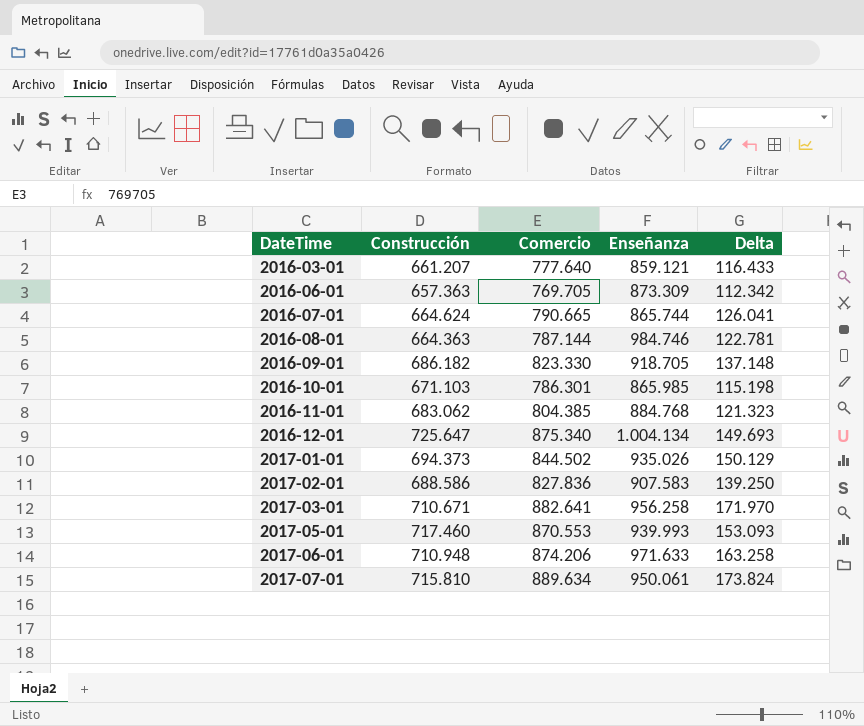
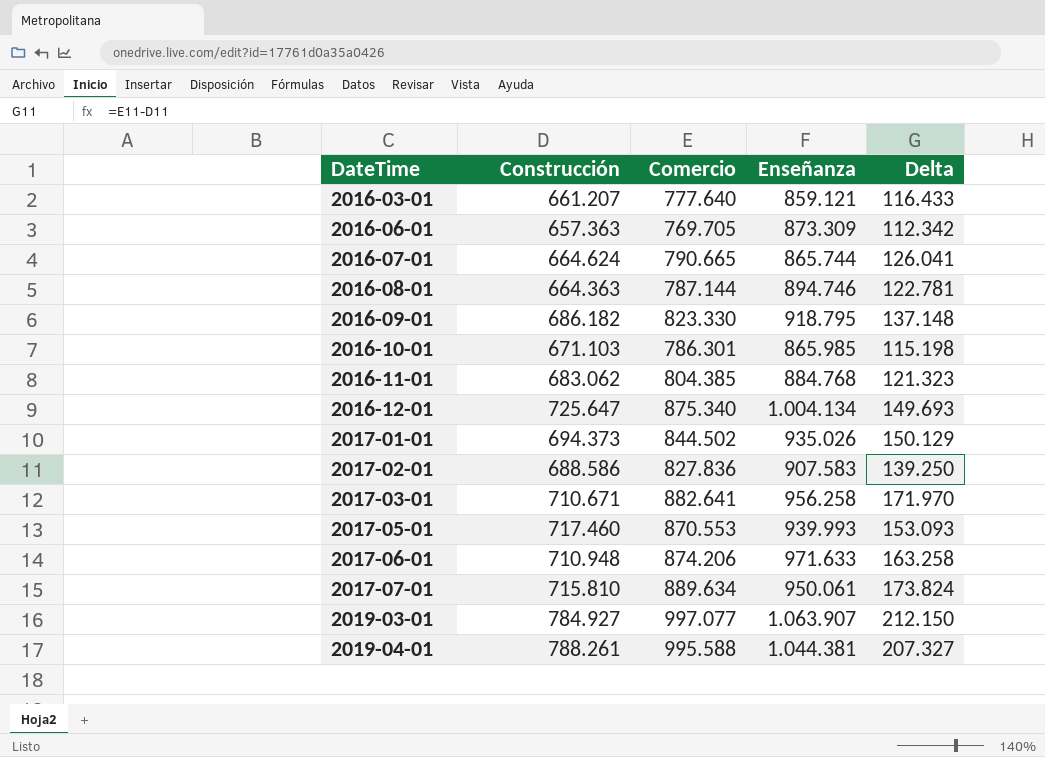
2016-08-01 | Enseñanza: 984.746 -> 894.746
2016-09-01 | Enseñanza: 918.705 -> 918.795
row 2019-03-01: none -> 784.927 | 997.077 | 1.063.907 | 212.150
row 2019-04-01: none -> 788.261 | 995.588 | 1.044.381 | 207.327

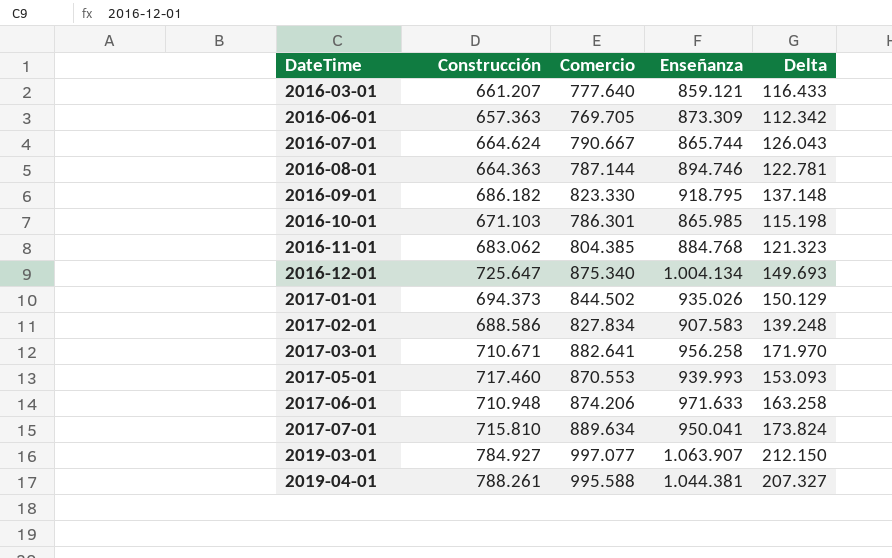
2016-07-01 | Comercio: 790.665 -> 790.667
2016-07-01 | Delta: 126.041 -> 126.043
2017-02-01 | Comercio: 827.836 -> 827.834
2017-02-01 | Delta: 139.250 -> 139.248
2017-07-01 | Enseñanza: 950.061 -> 950.041

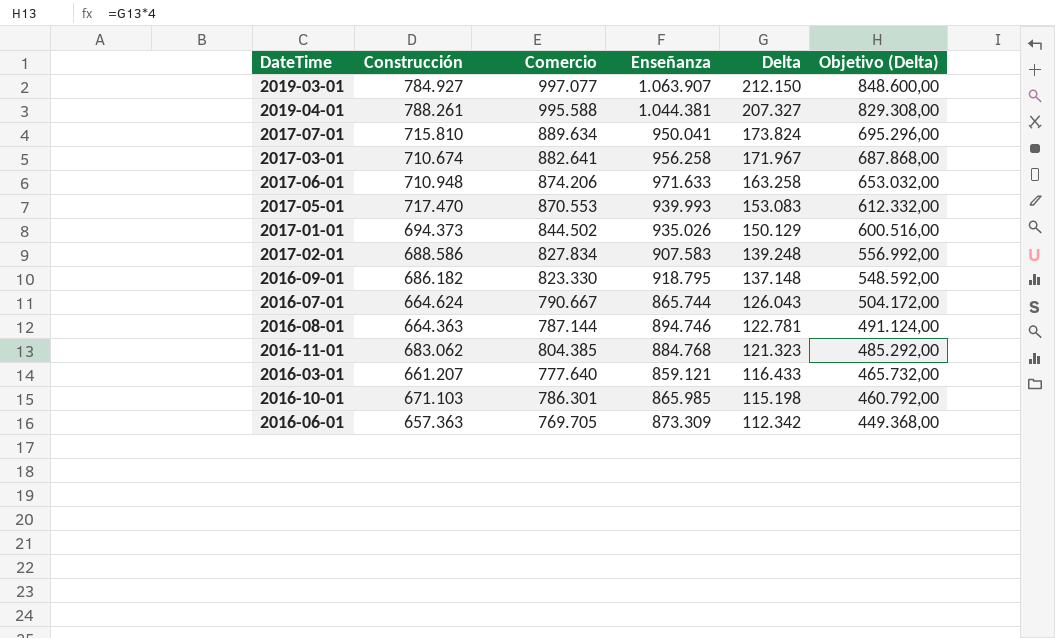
row order: DateTime ascending -> Delta descending
column Objetivo (Delta) | formula: none -> [Delta] * 4
row 2016-12-01: 725.647 | 875.340 | 1.004.134 | 149.693 -> none
2017-03-01 | Construcción: 710.671 -> 710.674
2017-03-01 | Delta: 171.970 -> 171.967
2017-05-01 | Construcción: 717.460 -> 717.470
2017-05-01 | Delta: 153.093 -> 153.083

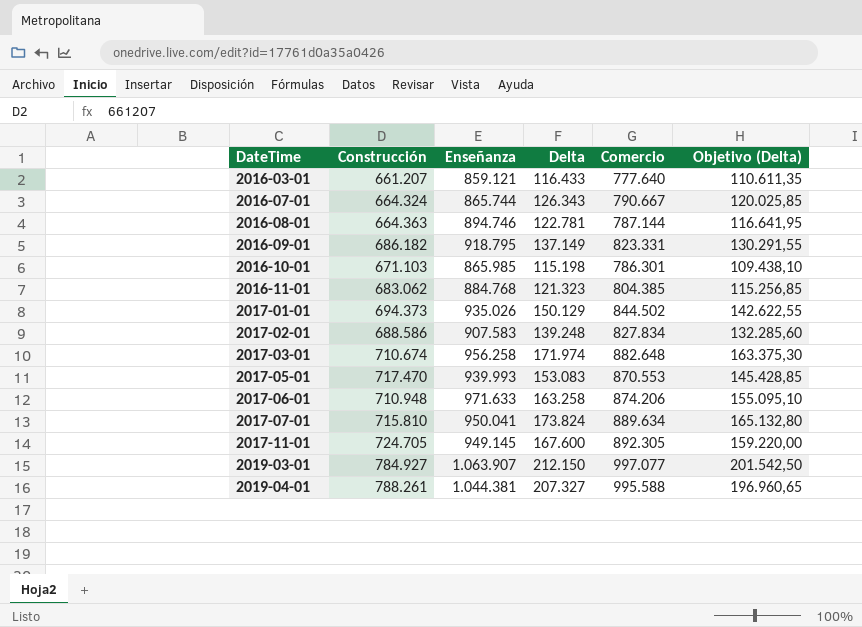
row order: Delta descending -> DateTime ascending
column Comercio | position: 3 -> 5
column Objetivo (Delta) | formula: [Delta] * 4 -> [Delta] * 0,95
row 2016-06-01: 657.363 | 769.705 | 873.309 | 112.342 | 449.368,00 -> none
2016-07-01 | Construcción: 664.624 -> 664.324
2016-07-01 | Delta: 126.043 -> 126.343
2016-09-01 | Delta: 137.148 -> 137.149
2016-09-01 | Comercio: 823.330 -> 823.331
2017-03-01 | Delta: 171.967 -> 171.974
2017-03-01 | Comercio: 882.641 -> 882.648
row 2017-11-01: none -> 724.705 | 949.145 | 167.600 | 892.305 | 159.220,00

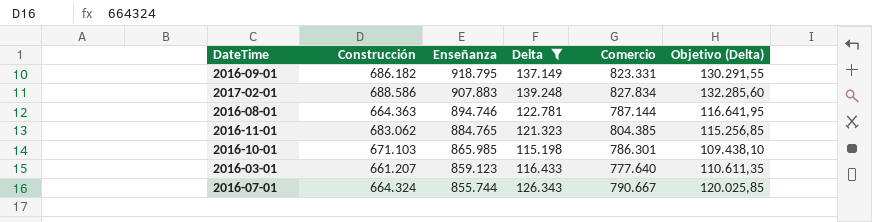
filter: none -> Delta <= 139.248
row order: DateTime ascending -> Enseñanza descending
2017-02-01 | Enseñanza: 907.583 -> 907.883
2016-11-01 | Enseñanza: 884.768 -> 884.765
2016-03-01 | Enseñanza: 859.121 -> 859.123
2016-07-01 | Enseñanza: 865.744 -> 855.744

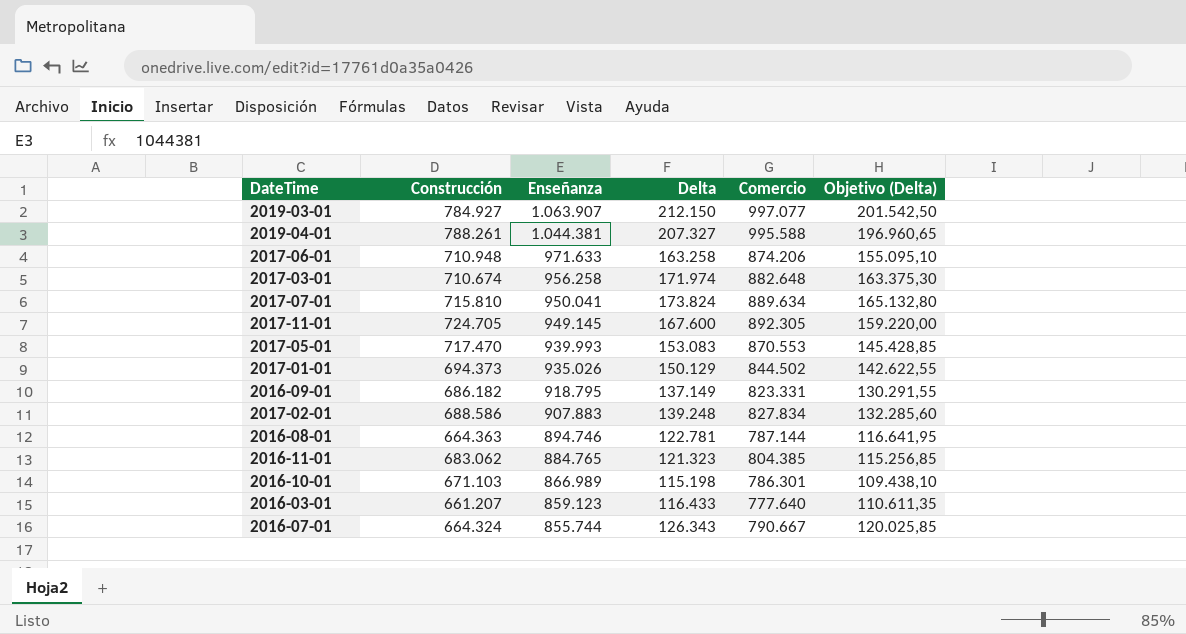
filter: Delta <= 139.248 -> none
2016-10-01 | Enseñanza: 865.985 -> 866.989

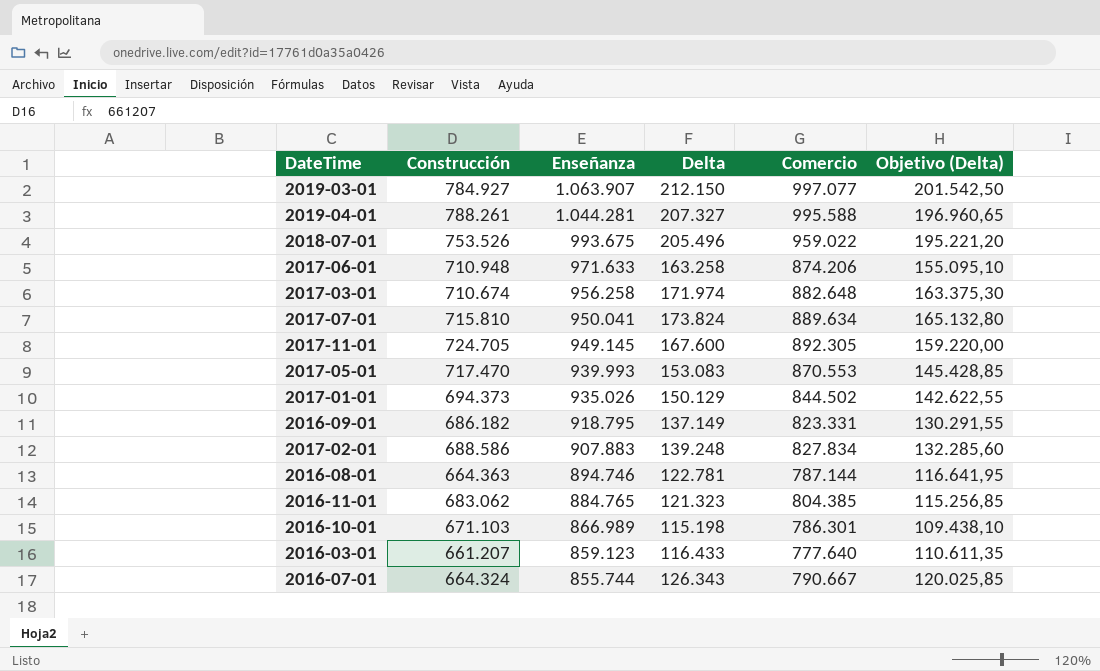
2019-04-01 | Enseñanza: 1.044.381 -> 1.044.281
row 2018-07-01: none -> 753.526 | 993.675 | 205.496 | 959.022 | 195.221,20

